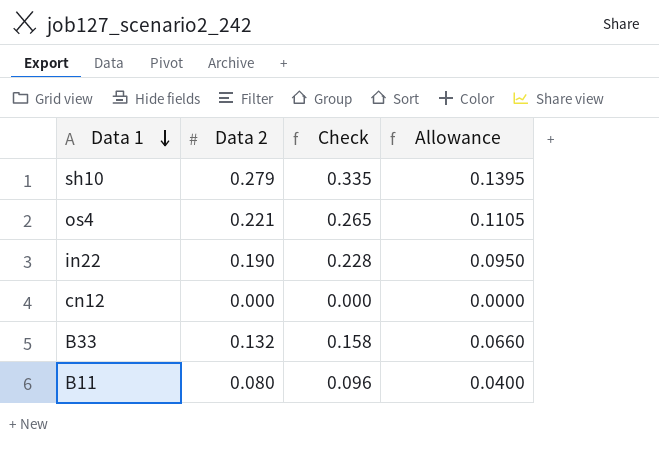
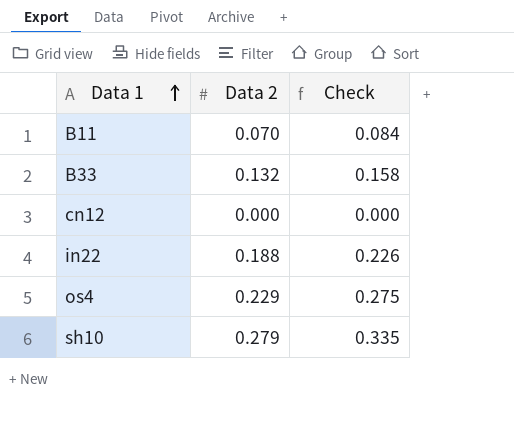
row order: Data 1 descending -> Data 1 ascending
column Allowance | formula: [Data 2] * 0.5 -> none
B11 | Data 2: 0.080 -> 0.070
B11 | Check: 0.096 -> 0.084
in22 | Data 2: 0.190 -> 0.188
in22 | Check: 0.228 -> 0.226
os4 | Data 2: 0.221 -> 0.229
os4 | Check: 0.265 -> 0.275

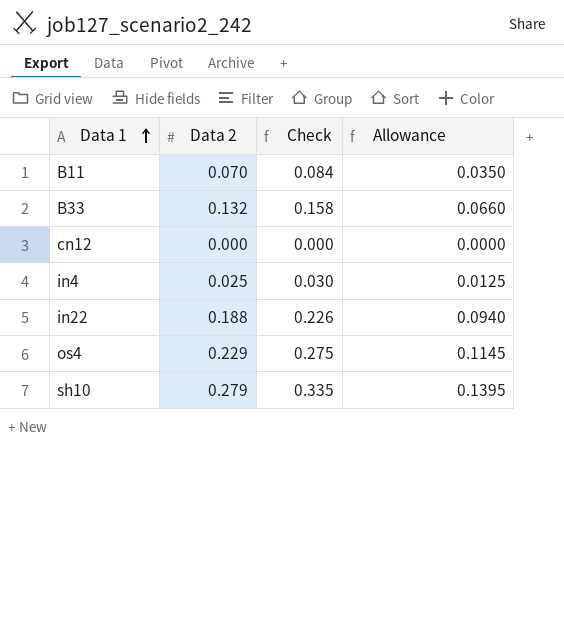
column Allowance | formula: none -> [Data 2] * 0.5
row in4: none -> 0.025 | 0.030 | 0.0125

